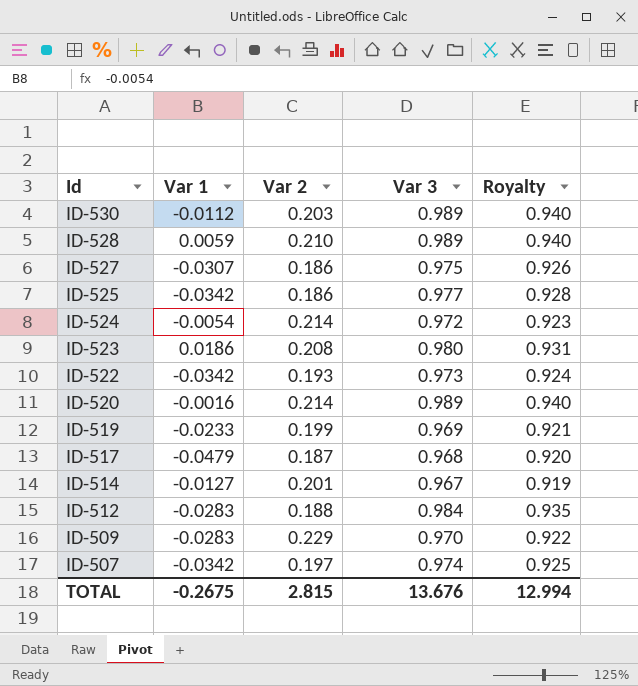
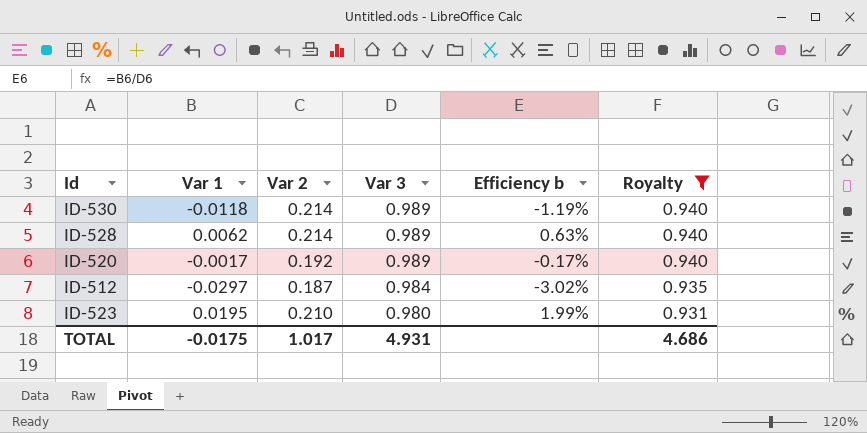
filter: none -> Royalty >= 0.931
row order: Id descending -> Var 3 descending
column Efficiency b | formula: none -> [Var 1] / [Var 3]
ID-530 | Var 1: -0.0112 -> -0.0118
ID-530 | Var 2: 0.203 -> 0.214
ID-528 | Var 1: 0.0059 -> 0.0062
ID-528 | Var 2: 0.210 -> 0.214
ID-520 | Var 1: -0.0016 -> -0.0017
ID-520 | Var 2: 0.214 -> 0.192
ID-512 | Var 1: -0.0283 -> -0.0297
ID-512 | Var 2: 0.188 -> 0.187
ID-523 | Var 1: 0.0186 -> 0.0195
ID-523 | Var 2: 0.208 -> 0.210
TOTAL | Var 1: -0.2675 -> -0.0175
TOTAL | Var 2: 2.815 -> 1.017
TOTAL | Var 3: 13.676 -> 4.931
TOTAL | Royalty: 12.994 -> 4.686

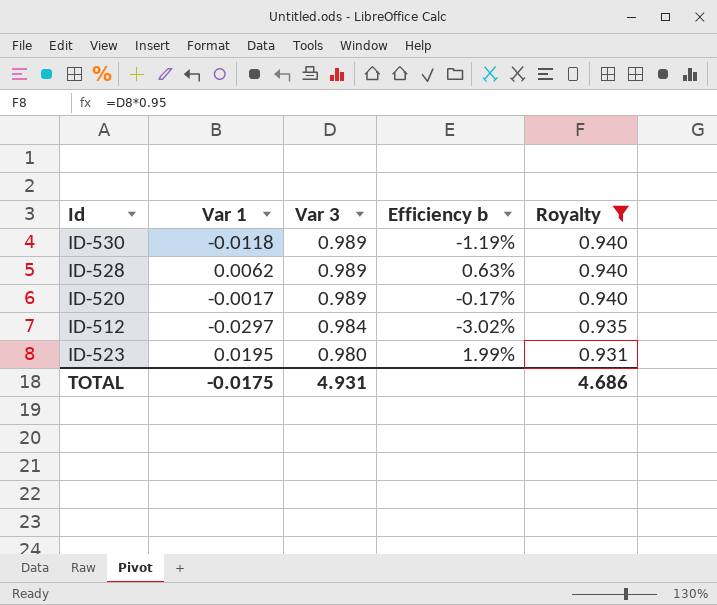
column Var 2 | position: 3 -> none

